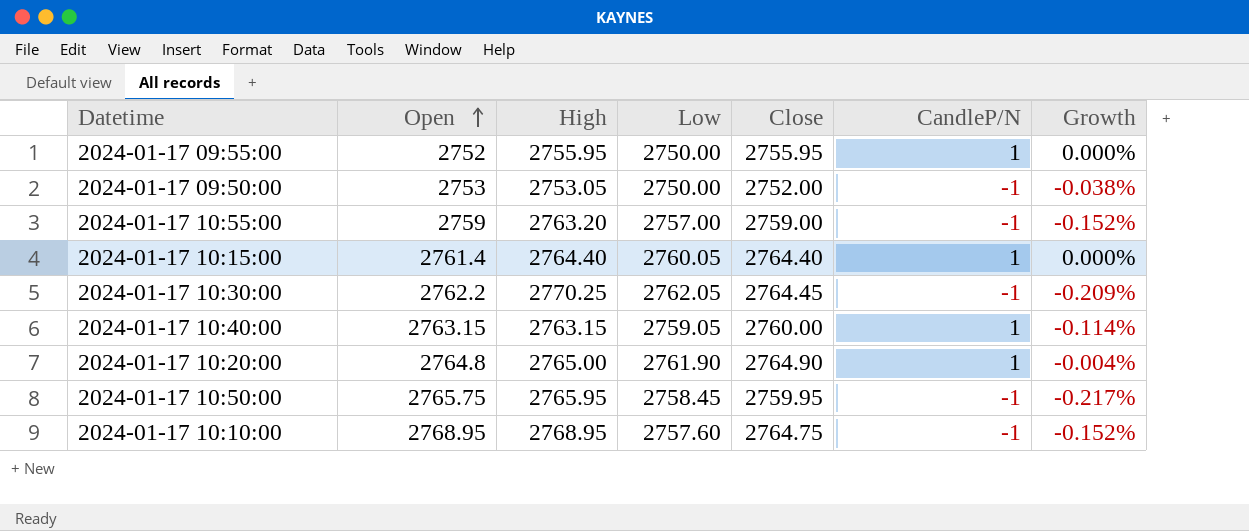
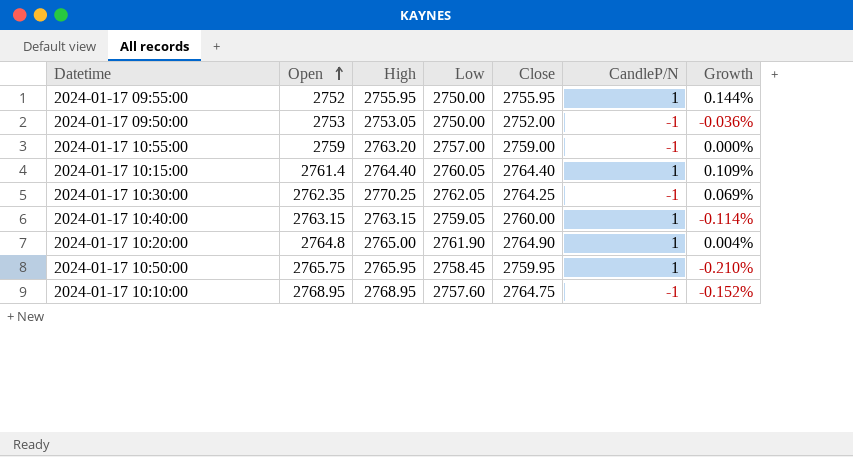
column Growth | formula: ([Close] - [High]) / [High] -> ([Close] - [Open]) / [Open]
2024-01-17 10:30:00 | Open: 2762.2 -> 2762.35
2024-01-17 10:30:00 | Close: 2764.45 -> 2764.25
2024-01-17 10:50:00 | CandleP/N: -1 -> 1

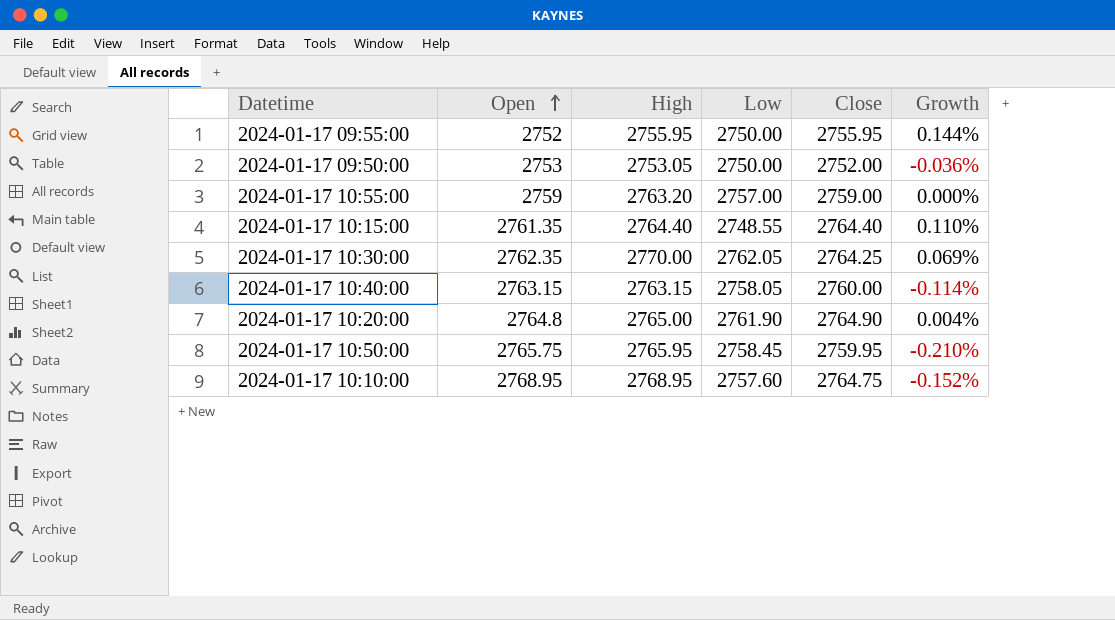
column CandleP/N | position: 6 -> none
2024-01-17 10:15:00 | Open: 2761.4 -> 2761.35
2024-01-17 10:15:00 | Low: 2760.05 -> 2748.55
2024-01-17 10:15:00 | Growth: 0.109% -> 0.110%
2024-01-17 10:30:00 | High: 2770.25 -> 2770.00
2024-01-17 10:40:00 | Low: 2759.05 -> 2758.05

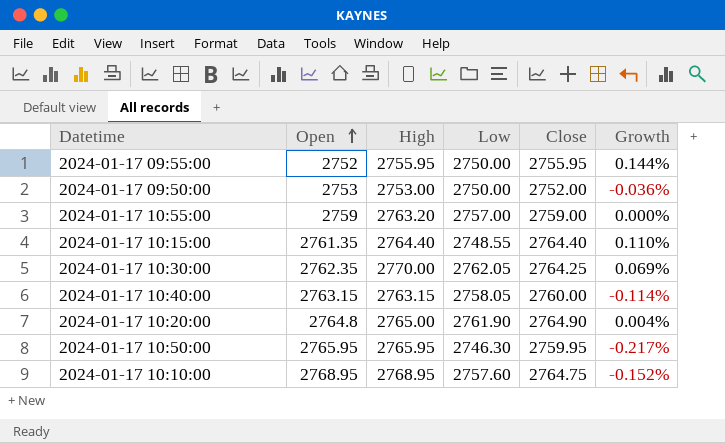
2024-01-17 09:50:00 | High: 2753.05 -> 2753.00
2024-01-17 10:50:00 | Open: 2765.75 -> 2765.95
2024-01-17 10:50:00 | Low: 2758.45 -> 2746.30
2024-01-17 10:50:00 | Growth: -0.210% -> -0.217%

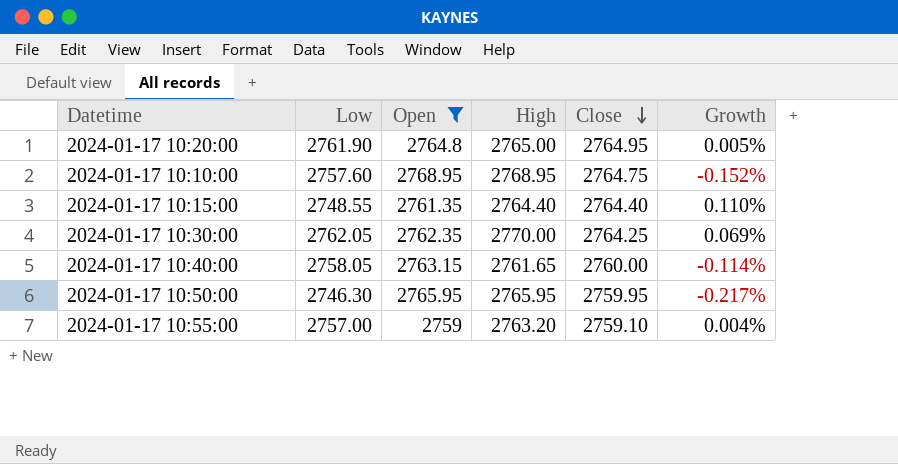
filter: none -> Open >= 2759
row order: Open ascending -> Close descending
column Low | position: 4 -> 2
2024-01-17 10:20:00 | Close: 2764.90 -> 2764.95
2024-01-17 10:20:00 | Growth: 0.004% -> 0.005%
2024-01-17 10:40:00 | High: 2763.15 -> 2761.65
2024-01-17 10:55:00 | Close: 2759.00 -> 2759.10
2024-01-17 10:55:00 | Growth: 0.000% -> 0.004%

